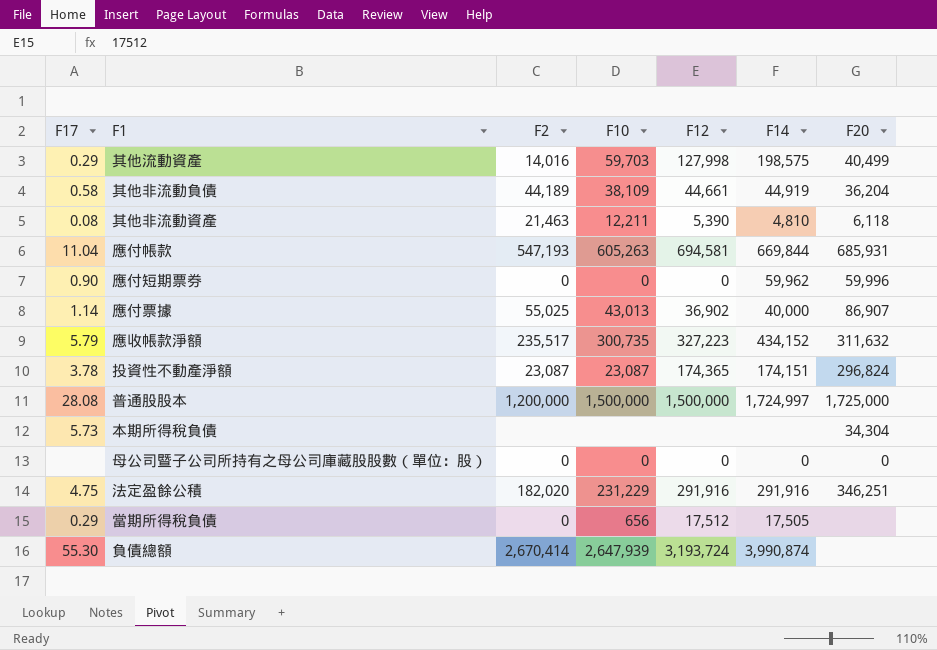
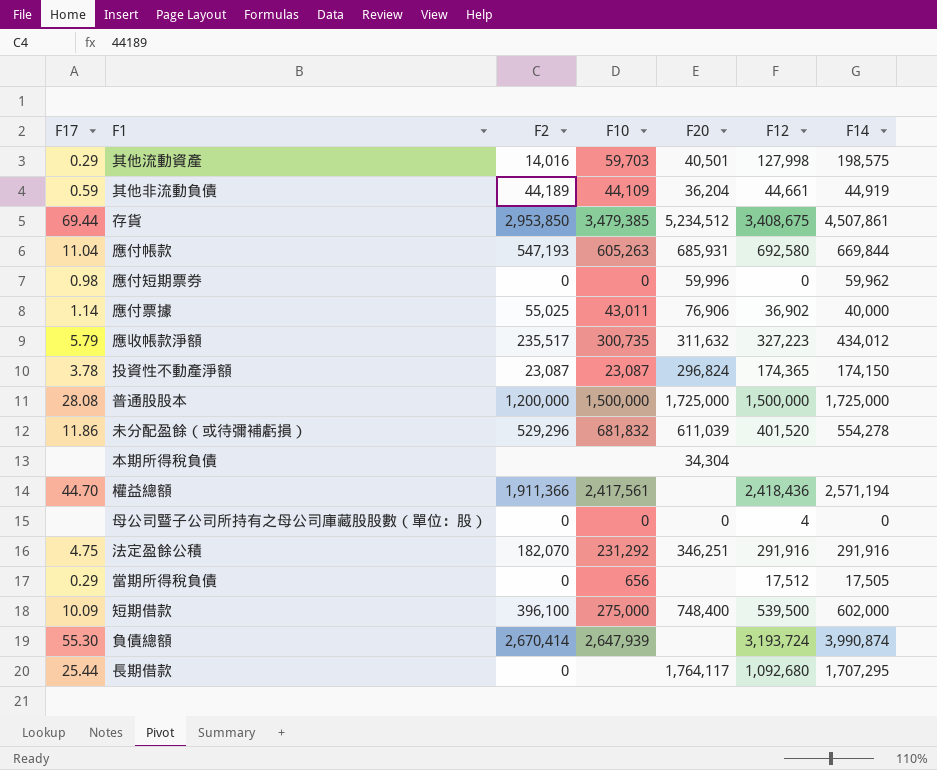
column F20 | position: 7 -> 5
row 其他非流動資產: 0.08 | 21,463 | 12,211 | 5,390 | 4,810 | 6,118 -> none
其他流動資產 | F20: 40,499 -> 40,501
其他非流動負債 | F17: 0.58 -> 0.59
其他非流動負債 | F10: 38,109 -> 44,109
row 存貨: none -> 69.44 | 2,953,850 | 3,479,385 | 5,234,512 | 3,408,675 | 4,507,861
應付帳款 | F12: 694,581 -> 692,580
應付短期票券 | F17: 0.90 -> 0.98
應付票據 | F10: 43,013 -> 43,011
應付票據 | F20: 86,907 -> 76,906
應收帳款淨額 | F14: 434,152 -> 434,012
投資性不動產淨額 | F14: 174,151 -> 174,150
普通股股本 | F14: 1,724,997 -> 1,725,000
row 未分配盈餘（或待彌補虧損）: none -> 11.86 | 529,296 | 681,832 | 611,039 | 401,520 | 554,278
本期所得稅負債 | F17: 5.73 -> none
row 權益總額: none -> 44.70 | 1,911,366 | 2,417,561 | none | 2,418,436 | 2,571,194
母公司暨子公司所持有之母公司庫藏股股數（單位：股） | F12: 0 -> 4
法定盈餘公積 | F2: 182,020 -> 182,070
法定盈餘公積 | F10: 231,229 -> 231,292
row 短期借款: none -> 10.09 | 396,100 | 275,000 | 748,400 | 539,500 | 602,000
row 長期借款: none -> 25.44 | 0 | none | 1,764,117 | 1,092,680 | 1,707,295

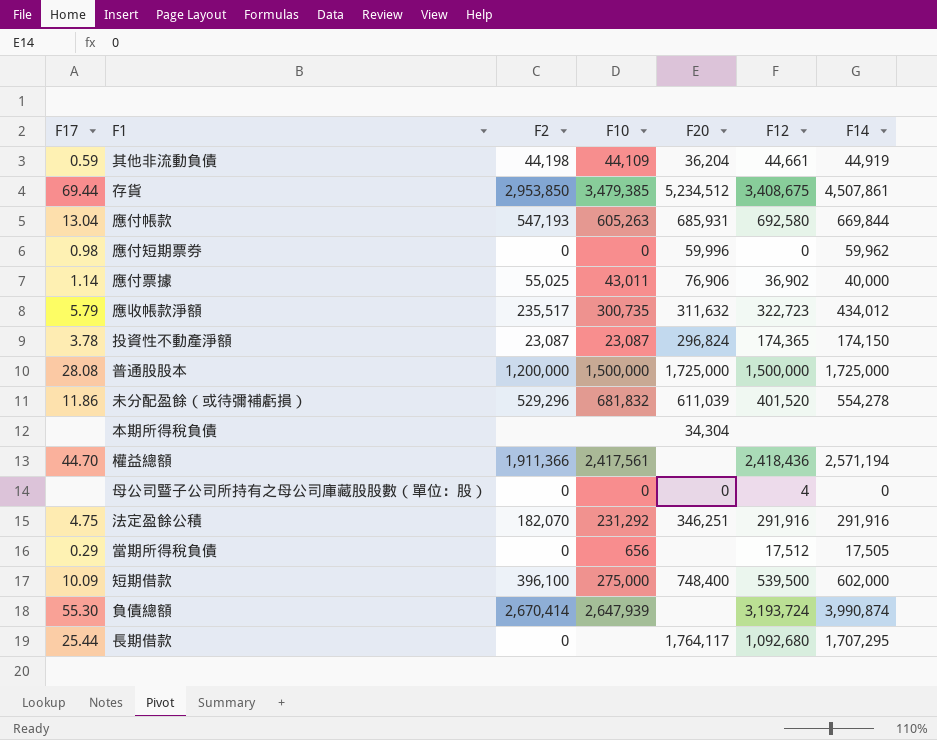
row 其他流動資產: 0.29 | 14,016 | 59,703 | 40,501 | 127,998 | 198,575 -> none
其他非流動負債 | F2: 44,189 -> 44,198
應付帳款 | F17: 11.04 -> 13.04
應收帳款淨額 | F12: 327,223 -> 322,723

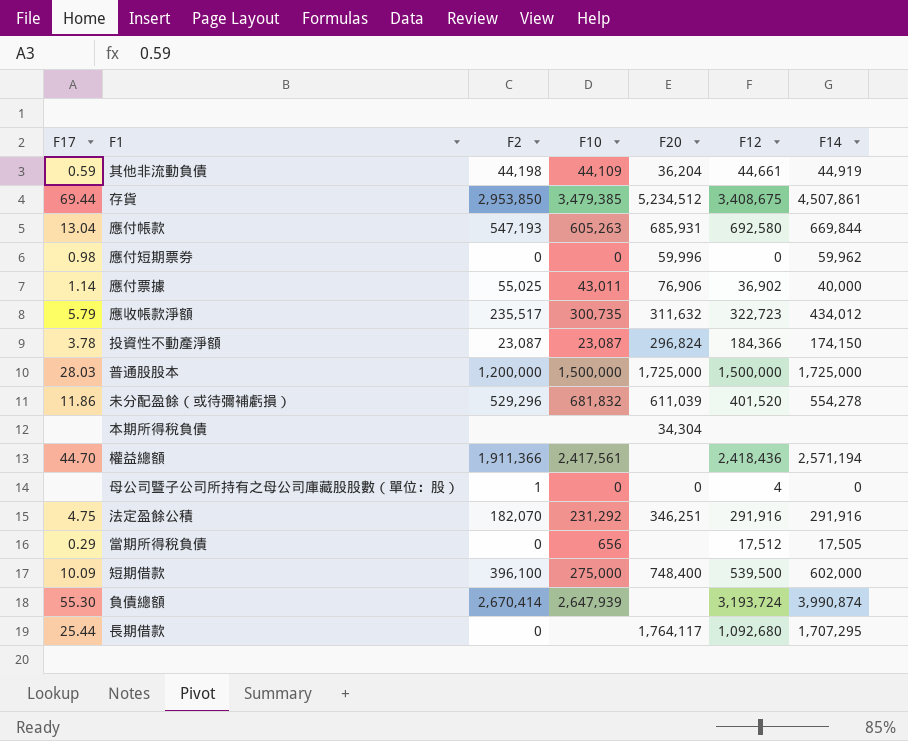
投資性不動產淨額 | F12: 174,365 -> 184,366
普通股股本 | F17: 28.08 -> 28.03
母公司暨子公司所持有之母公司庫藏股股數（單位：股） | F2: 0 -> 1

